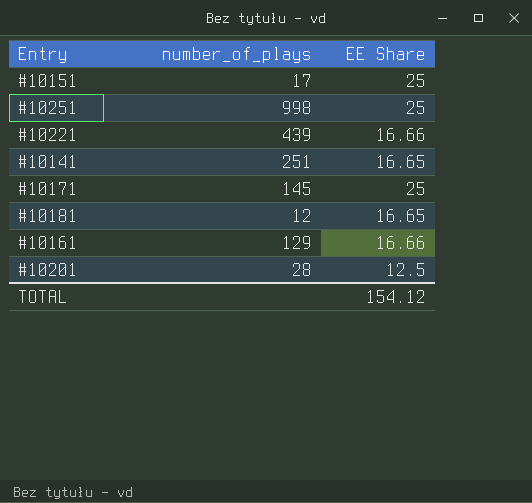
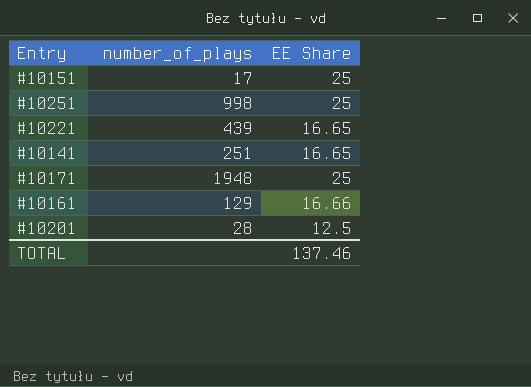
row #10181: 12 | 16.65 -> none
#10221 | EE Share: 16.66 -> 16.65
#10171 | number_of_plays: 145 -> 1948
TOTAL | EE Share: 154.12 -> 137.46

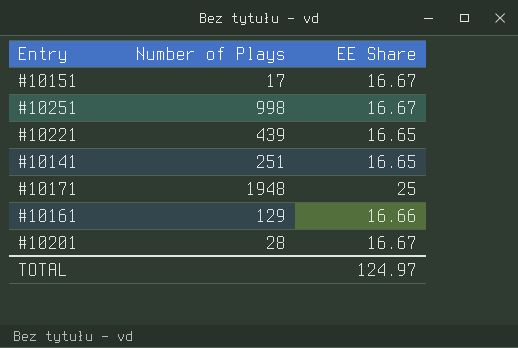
column name: number_of_plays -> Number of Plays
#10151 | EE Share: 25 -> 16.67
#10251 | EE Share: 25 -> 16.67
#10201 | EE Share: 12.5 -> 16.67
TOTAL | EE Share: 137.46 -> 124.97

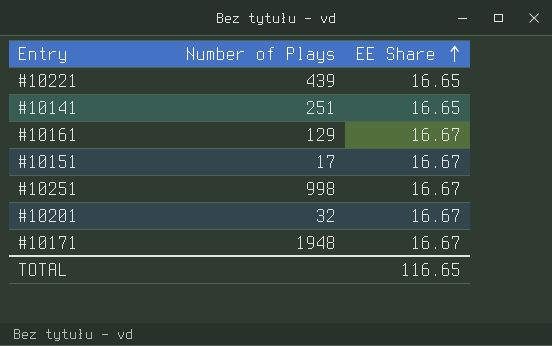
row order: none -> EE Share ascending
#10161 | EE Share: 16.66 -> 16.67
#10201 | Number of Plays: 28 -> 32
#10171 | EE Share: 25 -> 16.67
TOTAL | EE Share: 124.97 -> 116.65

